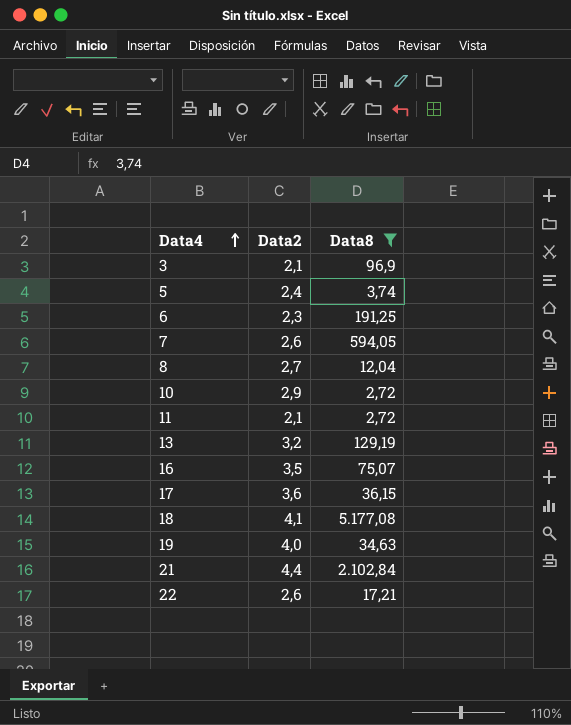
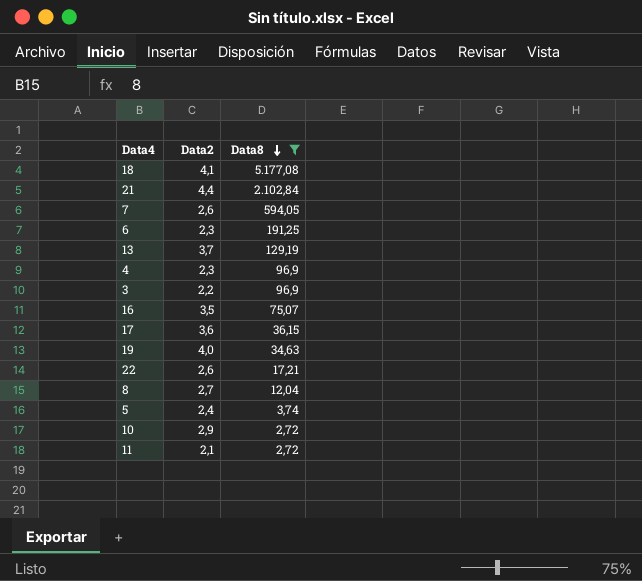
row order: Data4 ascending -> Data8 descending
13 | Data2: 3,2 -> 3,7
row 4: none -> 2,3 | 96,9
3 | Data2: 2,1 -> 2,2

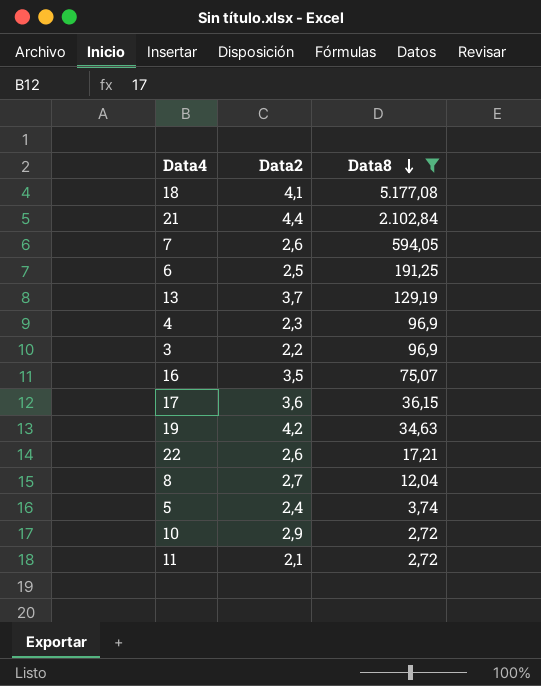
6 | Data2: 2,3 -> 2,5
19 | Data2: 4,0 -> 4,2

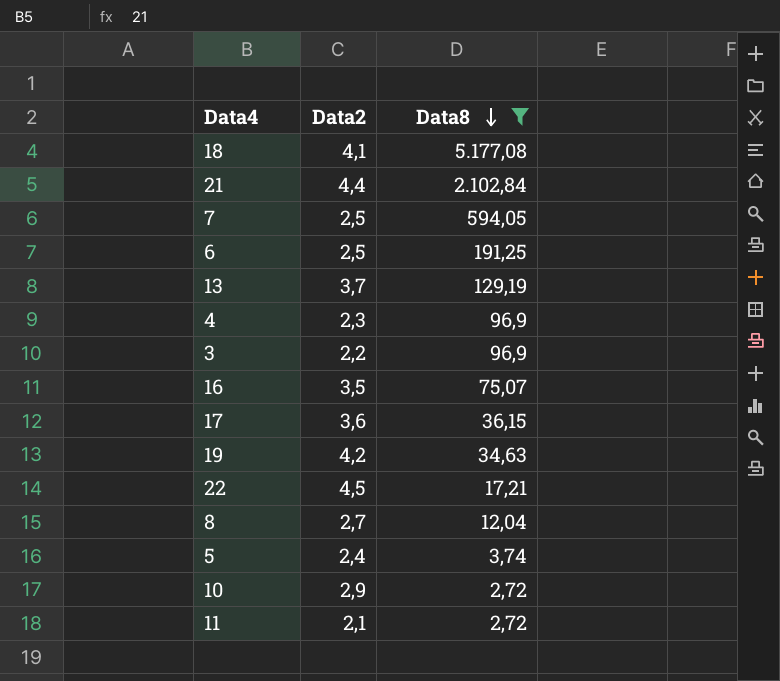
7 | Data2: 2,6 -> 2,5
22 | Data2: 2,6 -> 4,5

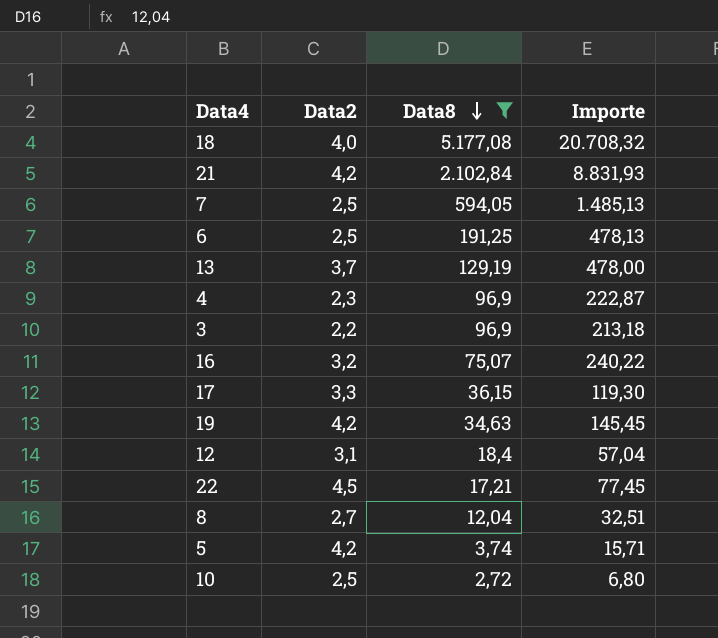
column Importe | formula: none -> [Data2] * [Data8]
row 11: 2,1 | 2,72 -> none
18 | Data2: 4,1 -> 4,0
21 | Data2: 4,4 -> 4,2
16 | Data2: 3,5 -> 3,2
17 | Data2: 3,6 -> 3,3
row 12: none -> 3,1 | 18,4 | 57,04
5 | Data2: 2,4 -> 4,2
10 | Data2: 2,9 -> 2,5

